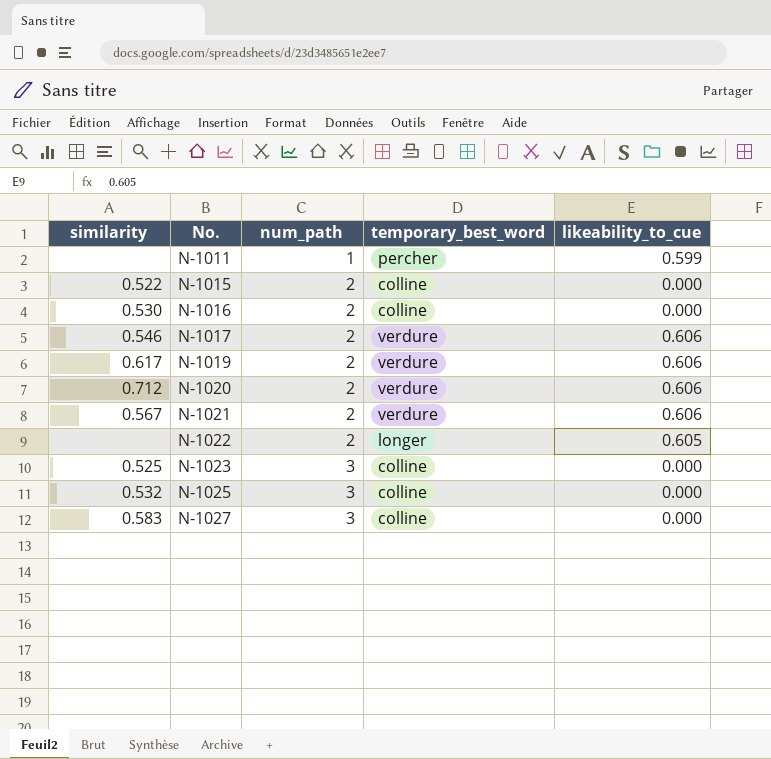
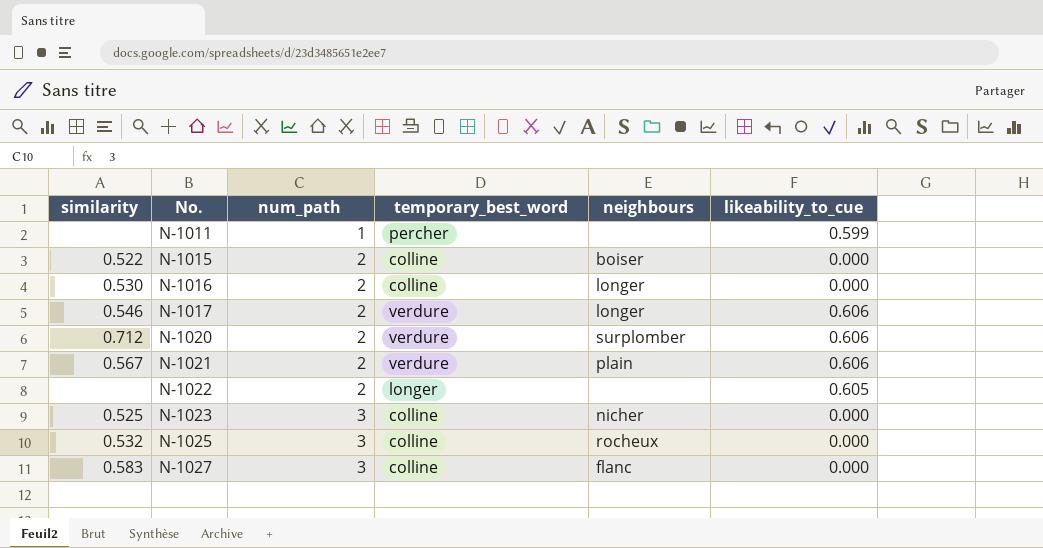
column neighbours | position: none -> 5
row N-1019: 0.617 | 2 | verdure | 0.606 -> none

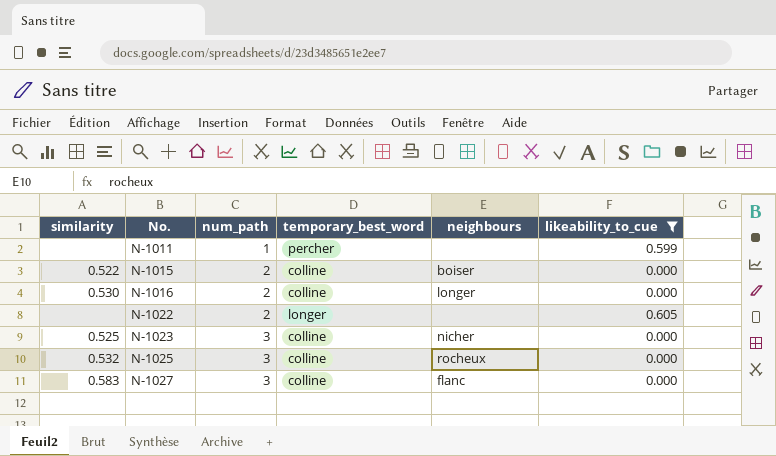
filter: none -> likeability_to_cue != 0.606

